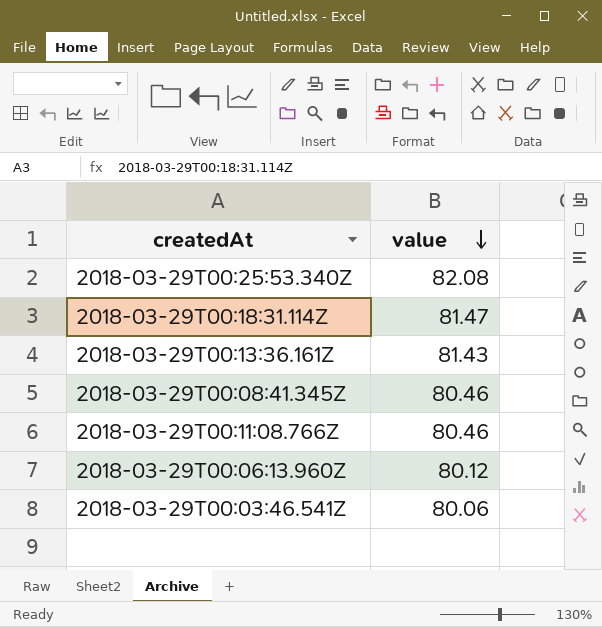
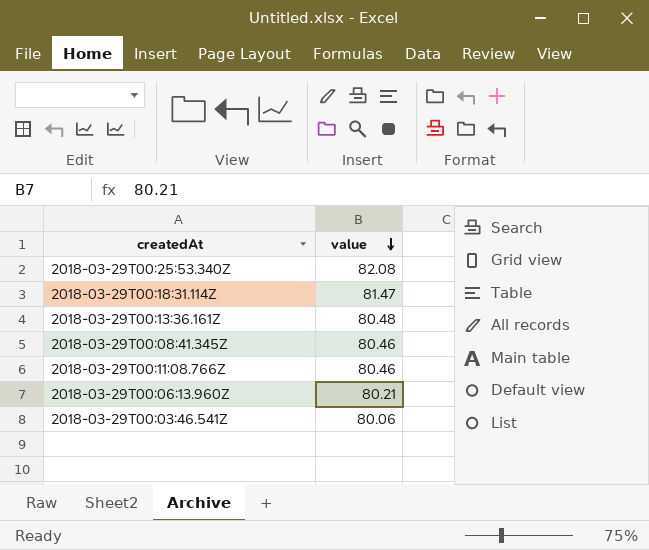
2018-03-29T00:13:36.161Z | value: 81.43 -> 80.48
2018-03-29T00:06:13.960Z | value: 80.12 -> 80.21

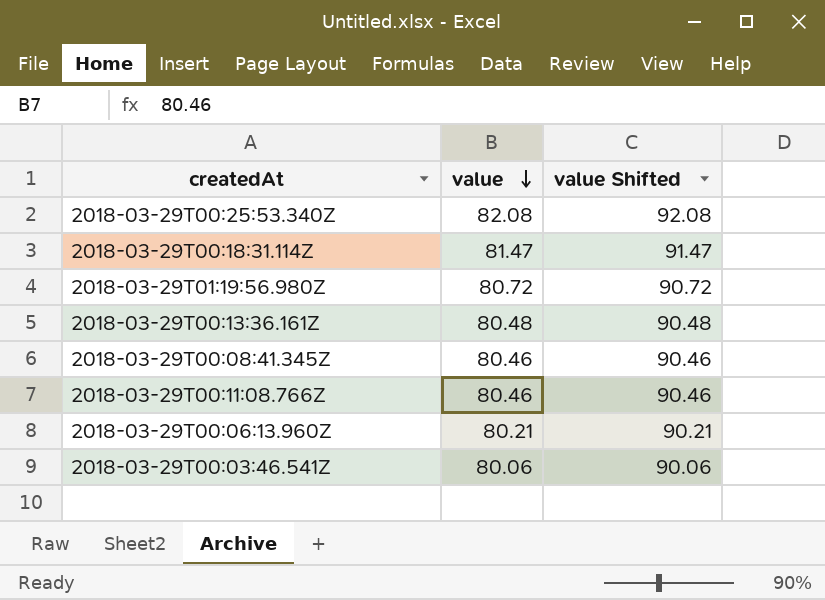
column value Shifted | formula: none -> [value] + 10
row 2018-03-29T01:19:56.980Z: none -> 80.72 | 90.72

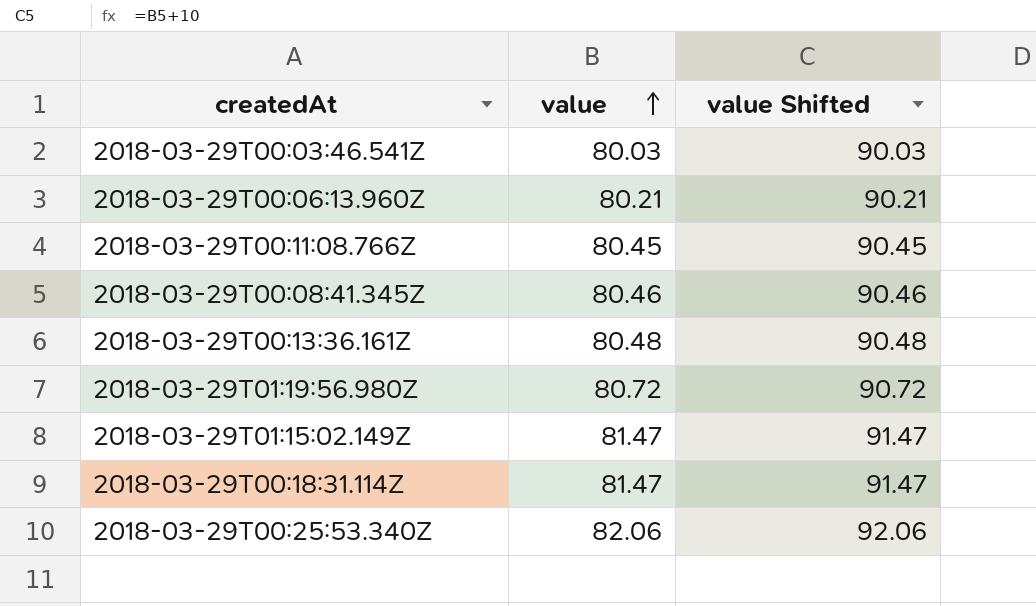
row order: value descending -> value ascending
2018-03-29T00:03:46.541Z | value: 80.06 -> 80.03
2018-03-29T00:03:46.541Z | value Shifted: 90.06 -> 90.03
2018-03-29T00:11:08.766Z | value: 80.46 -> 80.45
2018-03-29T00:11:08.766Z | value Shifted: 90.46 -> 90.45
row 2018-03-29T01:15:02.149Z: none -> 81.47 | 91.47
2018-03-29T00:25:53.340Z | value: 82.08 -> 82.06
2018-03-29T00:25:53.340Z | value Shifted: 92.08 -> 92.06

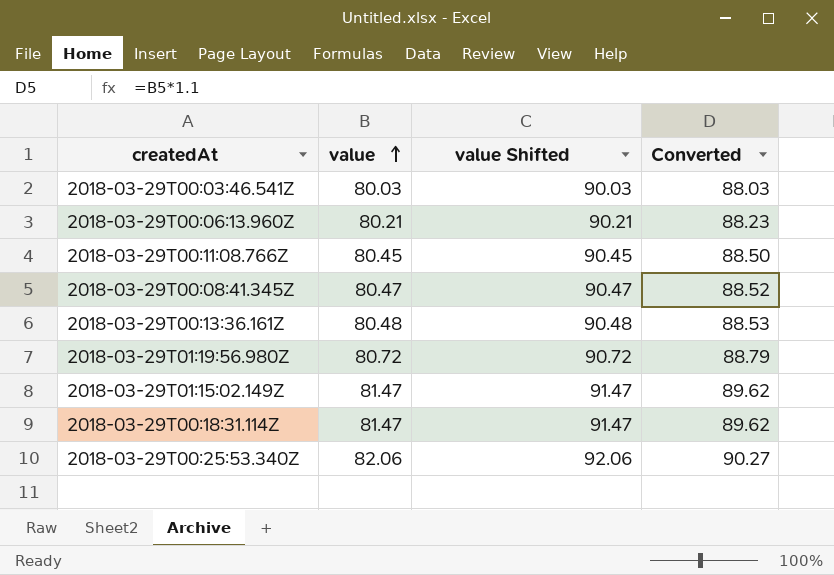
column Converted | formula: none -> [value] * 1.1
2018-03-29T00:08:41.345Z | value: 80.46 -> 80.47
2018-03-29T00:08:41.345Z | value Shifted: 90.46 -> 90.47

